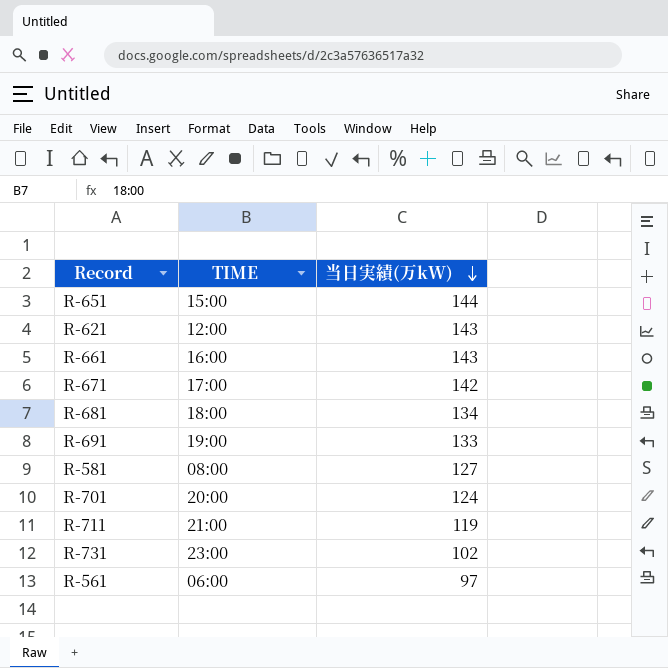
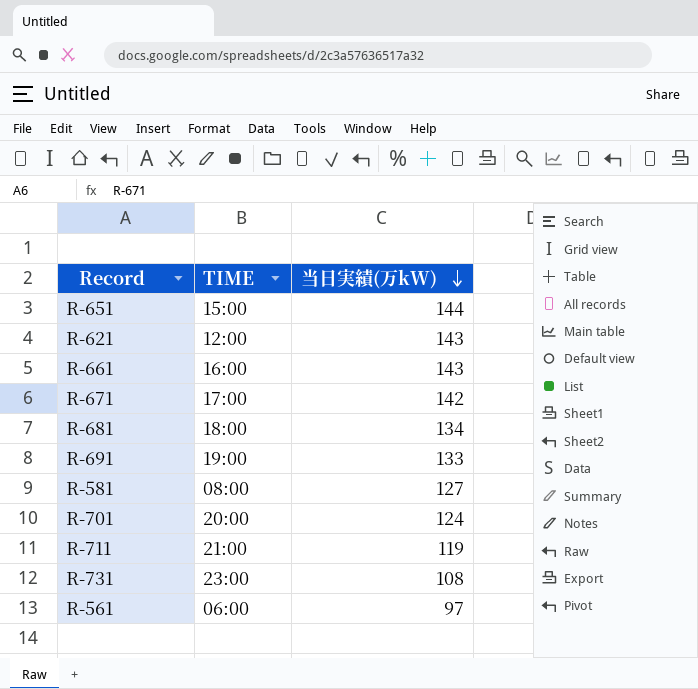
R-731 | 当日実績(万kW): 102 -> 108

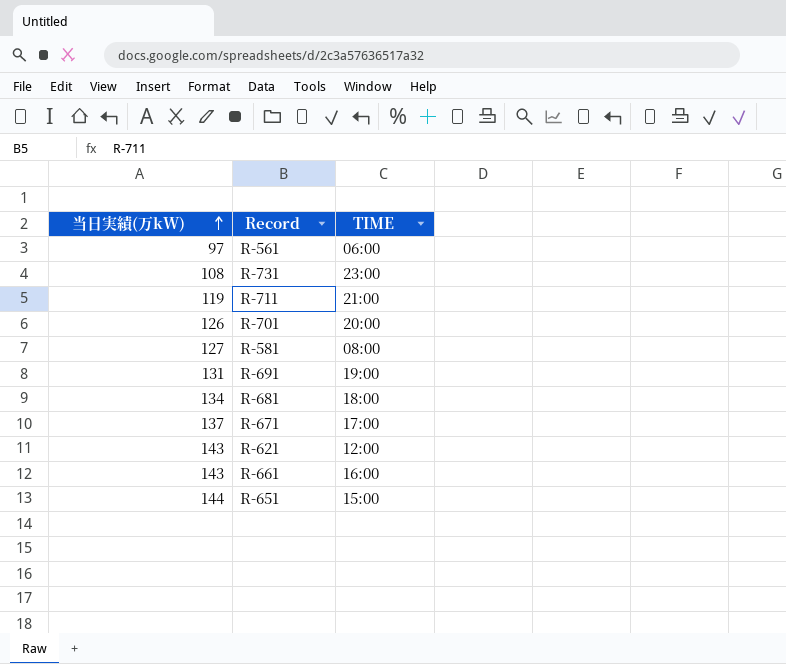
row order: 当日実績(万kW) descending -> 当日実績(万kW) ascending
column 当日実績(万kW) | position: 3 -> 1
R-701 | 当日実績(万kW): 124 -> 126
R-691 | 当日実績(万kW): 133 -> 131
R-671 | 当日実績(万kW): 142 -> 137

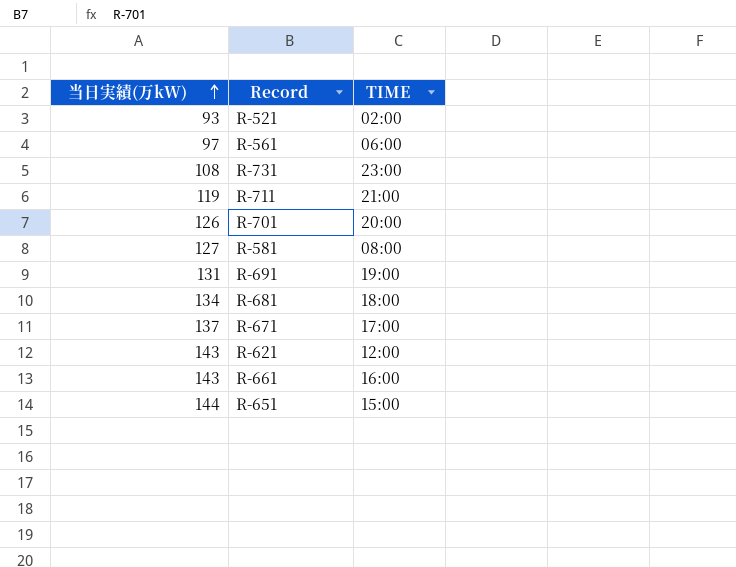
row R-521: none -> 93 | 02:00

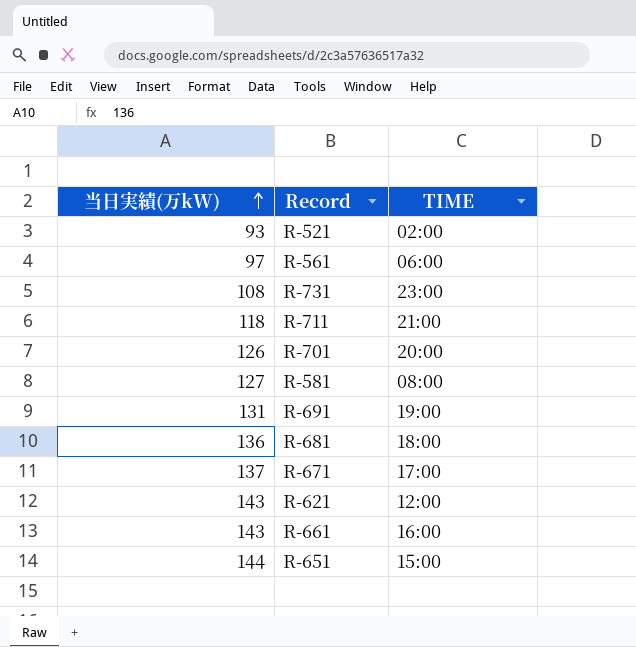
R-711 | 当日実績(万kW): 119 -> 118
R-681 | 当日実績(万kW): 134 -> 136

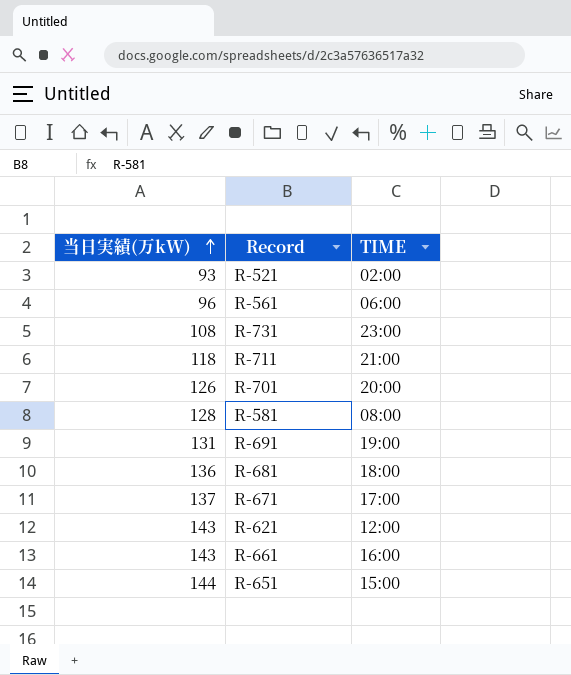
R-561 | 当日実績(万kW): 97 -> 96
R-581 | 当日実績(万kW): 127 -> 128

